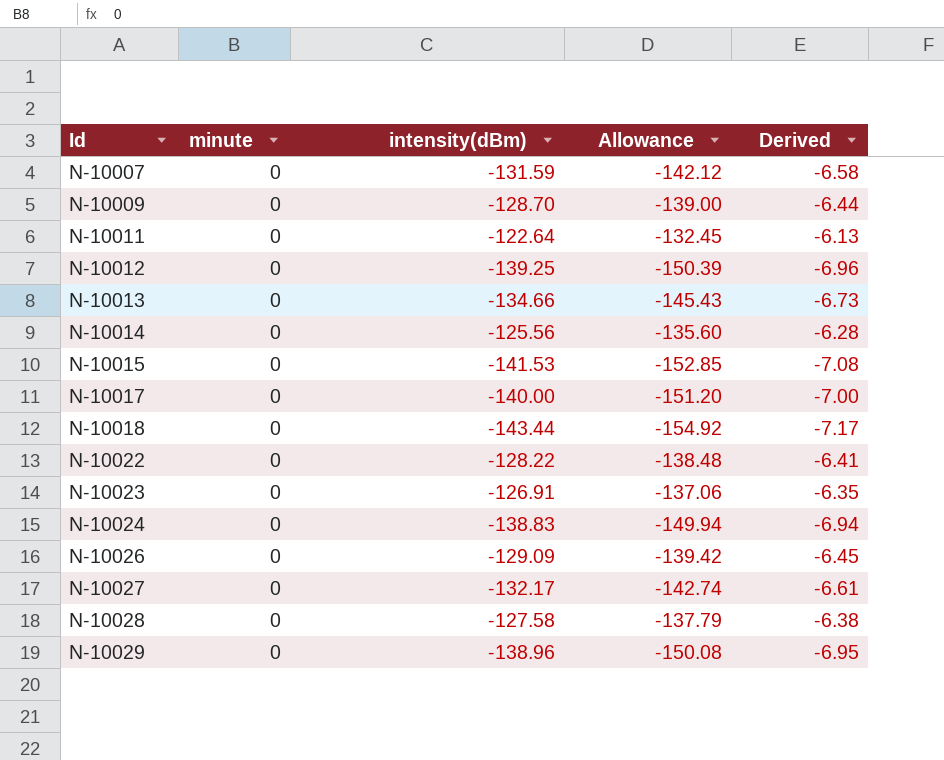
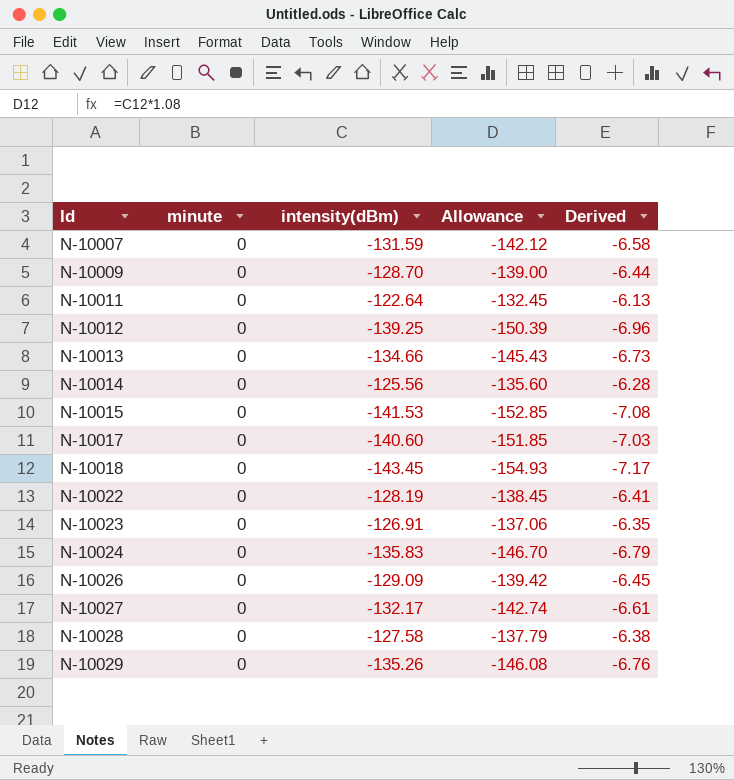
N-10017 | intensity(dBm): -140.00 -> -140.60
N-10017 | Allowance: -151.20 -> -151.85
N-10017 | Derived: -7.00 -> -7.03
N-10018 | intensity(dBm): -143.44 -> -143.45
N-10018 | Allowance: -154.92 -> -154.93
N-10022 | intensity(dBm): -128.22 -> -128.19
N-10022 | Allowance: -138.48 -> -138.45
N-10024 | intensity(dBm): -138.83 -> -135.83
N-10024 | Allowance: -149.94 -> -146.70
N-10024 | Derived: -6.94 -> -6.79
N-10029 | intensity(dBm): -138.96 -> -135.26
N-10029 | Allowance: -150.08 -> -146.08
N-10029 | Derived: -6.95 -> -6.76

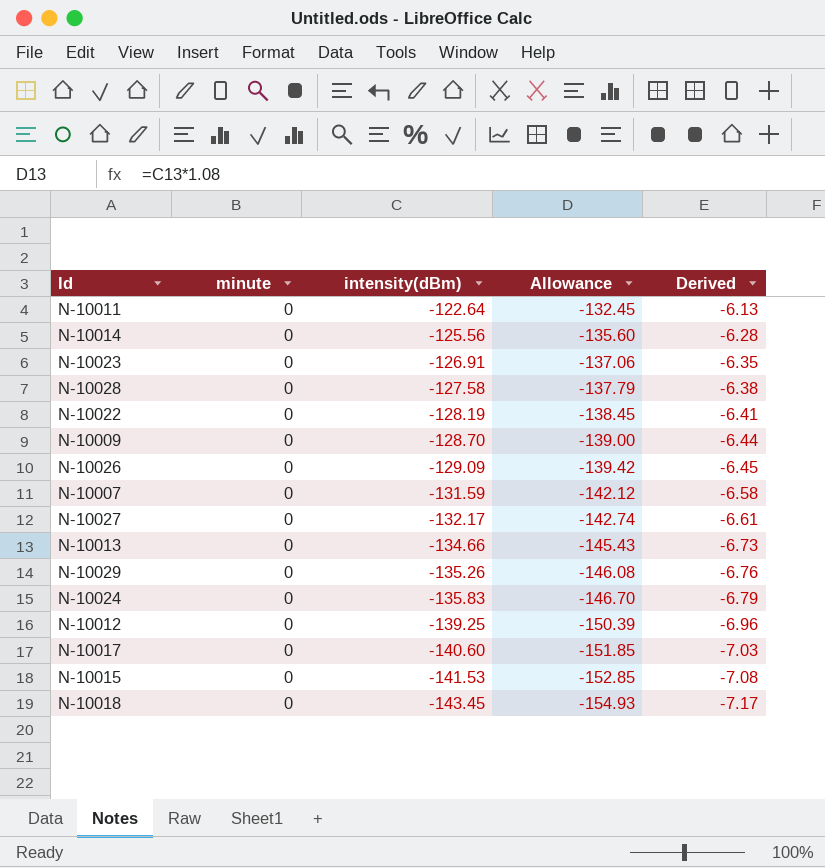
row order: Id ascending -> intensity(dBm) descending

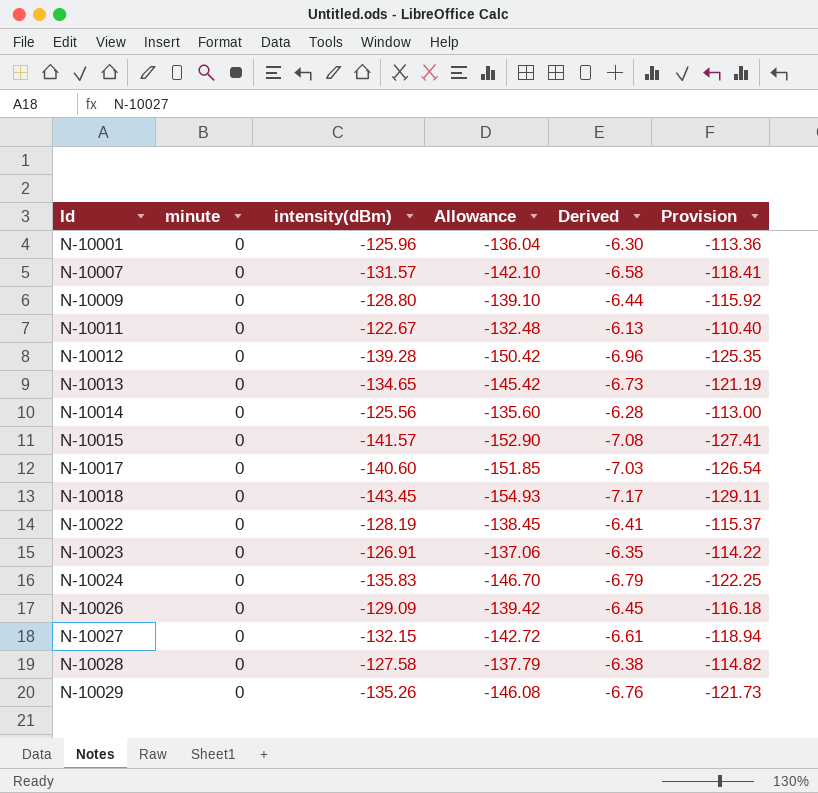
row order: intensity(dBm) descending -> Id ascending
column Provision | formula: none -> [intensity(dBm)] * 0.9
row N-10001: none -> 0 | -125.96 | -136.04 | -6.30 | -113.36
N-10007 | intensity(dBm): -131.59 -> -131.57
N-10007 | Allowance: -142.12 -> -142.10
N-10009 | intensity(dBm): -128.70 -> -128.80
N-10009 | Allowance: -139.00 -> -139.10
N-10011 | intensity(dBm): -122.64 -> -122.67
N-10011 | Allowance: -132.45 -> -132.48
N-10012 | intensity(dBm): -139.25 -> -139.28
N-10012 | Allowance: -150.39 -> -150.42
N-10013 | intensity(dBm): -134.66 -> -134.65
N-10013 | Allowance: -145.43 -> -145.42
N-10015 | intensity(dBm): -141.53 -> -141.57
N-10015 | Allowance: -152.85 -> -152.90
N-10027 | intensity(dBm): -132.17 -> -132.15
N-10027 | Allowance: -142.74 -> -142.72

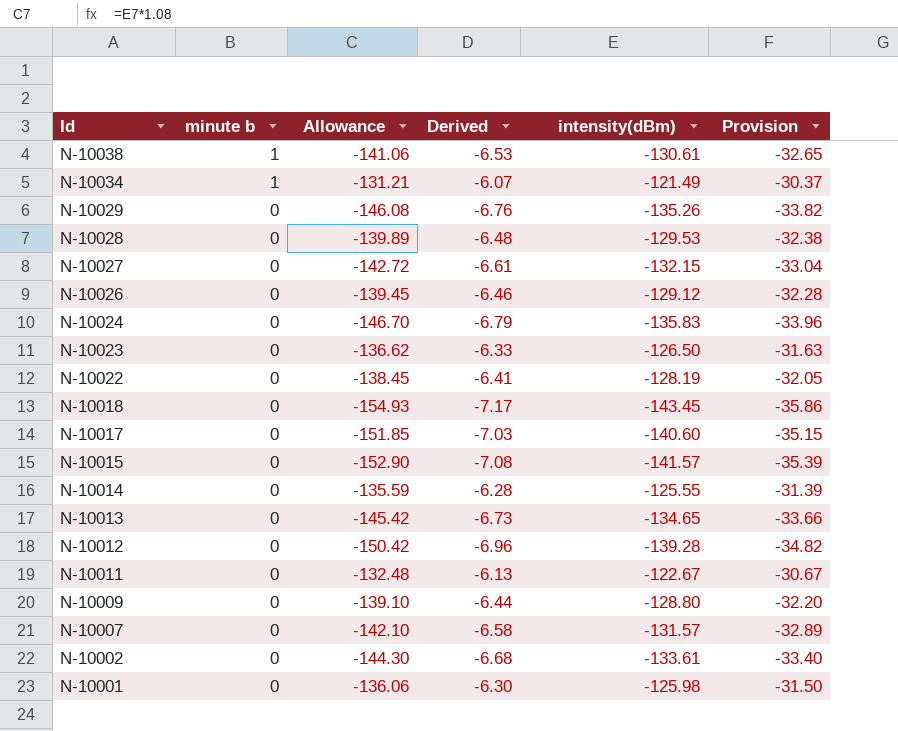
row order: Id ascending -> Id descending
column name: minute -> minute b
column intensity(dBm) | position: 3 -> 5
column Provision | formula: [intensity(dBm)] * 0.9 -> [intensity(dBm)] * 0.25
row N-10038: none -> 1 | -141.06 | -6.53 | -130.61 | -32.65
row N-10034: none -> 1 | -131.21 | -6.07 | -121.49 | -30.37
N-10028 | Allowance: -137.79 -> -139.89
N-10028 | Derived: -6.38 -> -6.48
N-10028 | intensity(dBm): -127.58 -> -129.53
N-10026 | Allowance: -139.42 -> -139.45
N-10026 | Derived: -6.45 -> -6.46
N-10026 | intensity(dBm): -129.09 -> -129.12
N-10023 | Allowance: -137.06 -> -136.62
N-10023 | Derived: -6.35 -> -6.33
N-10023 | intensity(dBm): -126.91 -> -126.50
N-10014 | Allowance: -135.60 -> -135.59
N-10014 | intensity(dBm): -125.56 -> -125.55
row N-10002: none -> 0 | -144.30 | -6.68 | -133.61 | -33.40
N-10001 | Allowance: -136.04 -> -136.06
N-10001 | intensity(dBm): -125.96 -> -125.98

